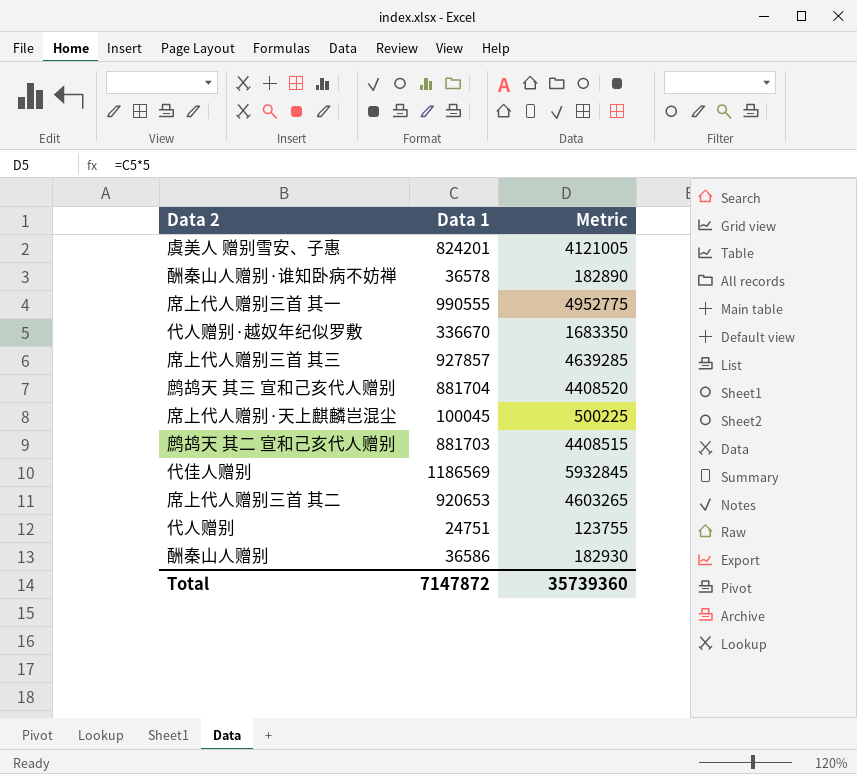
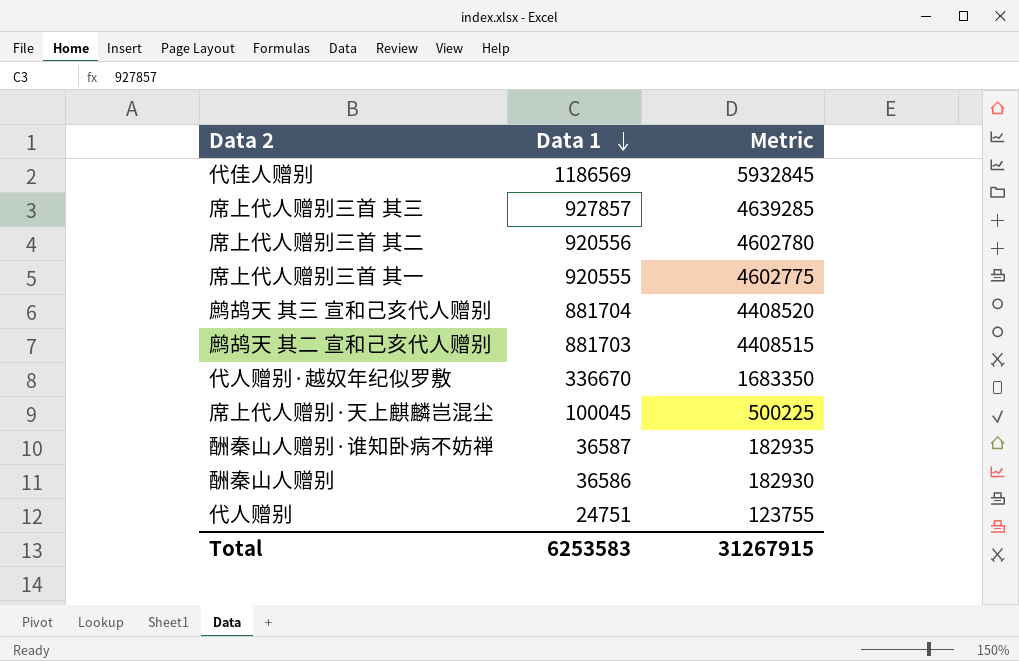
row order: none -> Data 1 descending
row 虞美人 赠别雪安、子惠: 824201 | 4121005 -> none
席上代人赠别三首 其二 | Data 1: 920653 -> 920556
席上代人赠别三首 其二 | Metric: 4603265 -> 4602780
席上代人赠别三首 其一 | Data 1: 990555 -> 920555
席上代人赠别三首 其一 | Metric: 4952775 -> 4602775
酬秦山人赠别·谁知卧病不妨禅 | Data 1: 36578 -> 36587
酬秦山人赠别·谁知卧病不妨禅 | Metric: 182890 -> 182935
Total | Data 1: 7147872 -> 6253583
Total | Metric: 35739360 -> 31267915

